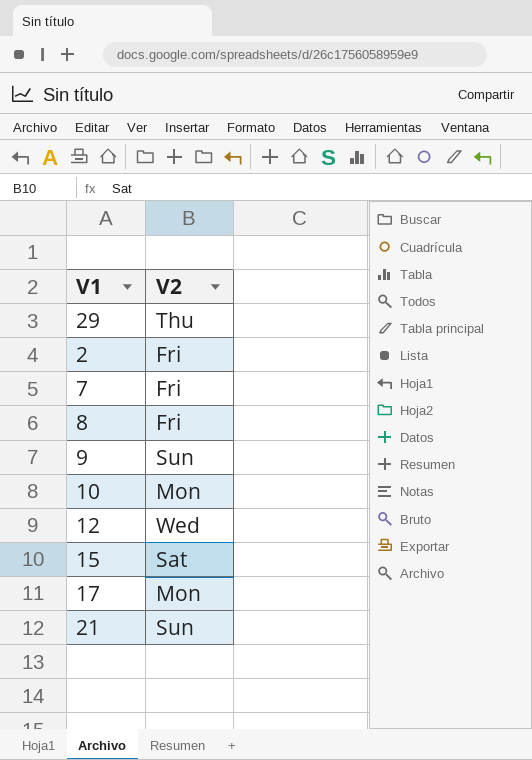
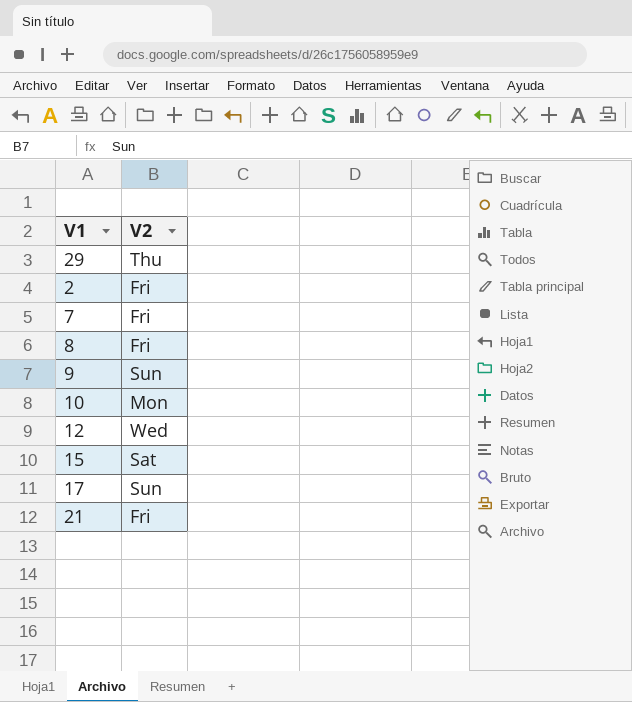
17 | V2: Mon -> Sun
21 | V2: Sun -> Fri

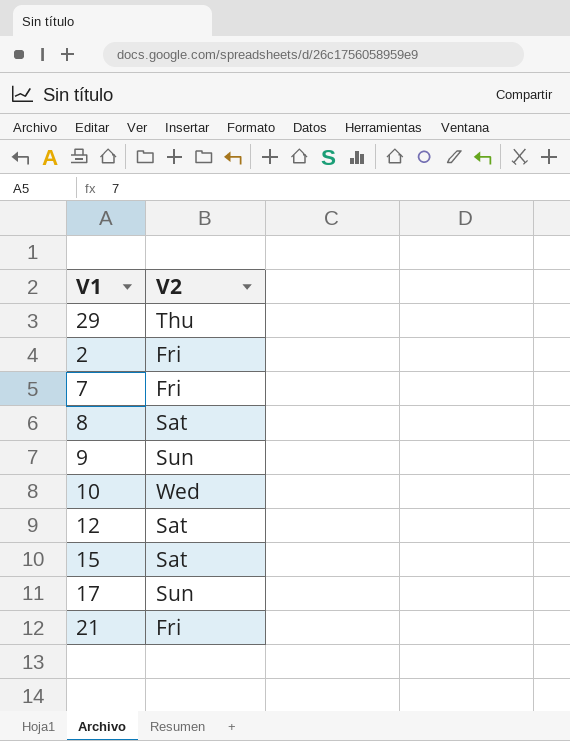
8 | V2: Fri -> Sat
10 | V2: Mon -> Wed
12 | V2: Wed -> Sat

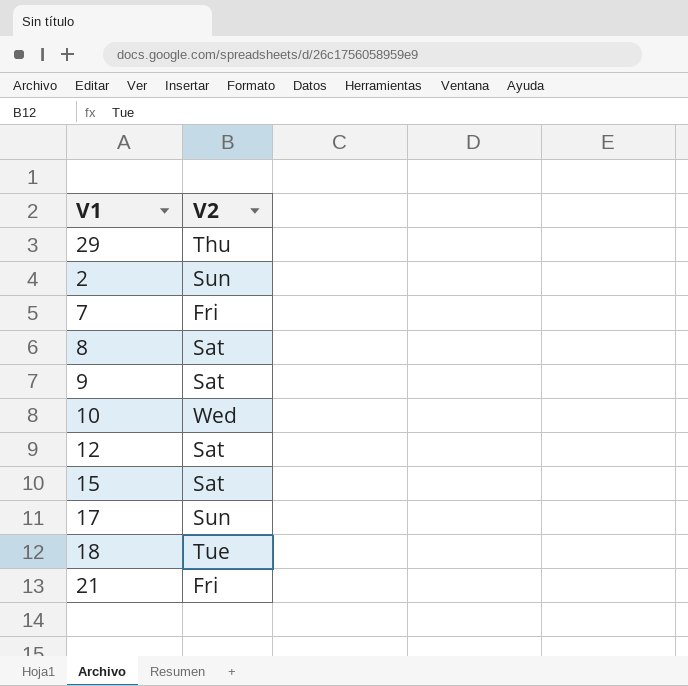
2 | V2: Fri -> Sun
9 | V2: Sun -> Sat
row 18: none -> Tue

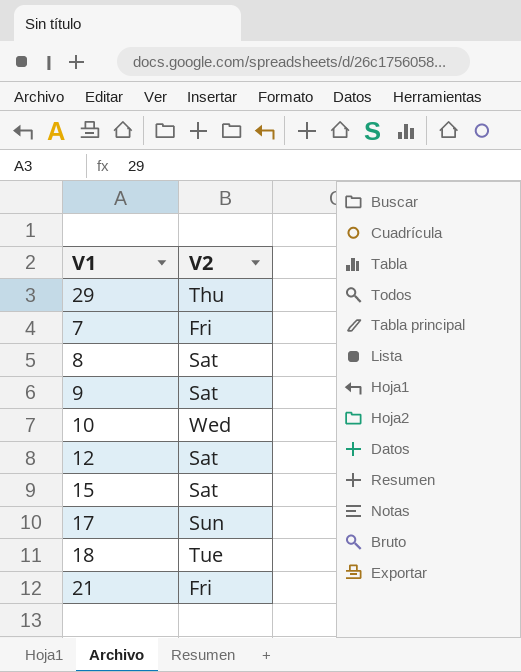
row 2: Sun -> none

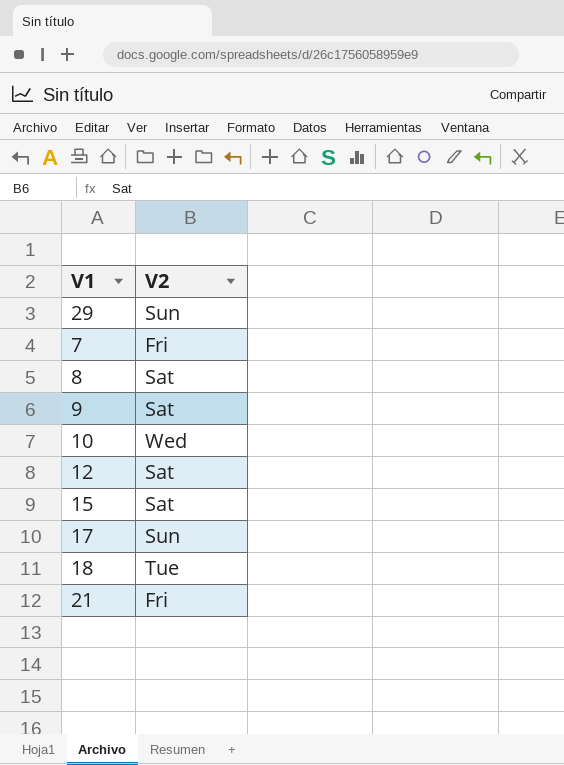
29 | V2: Thu -> Sun

